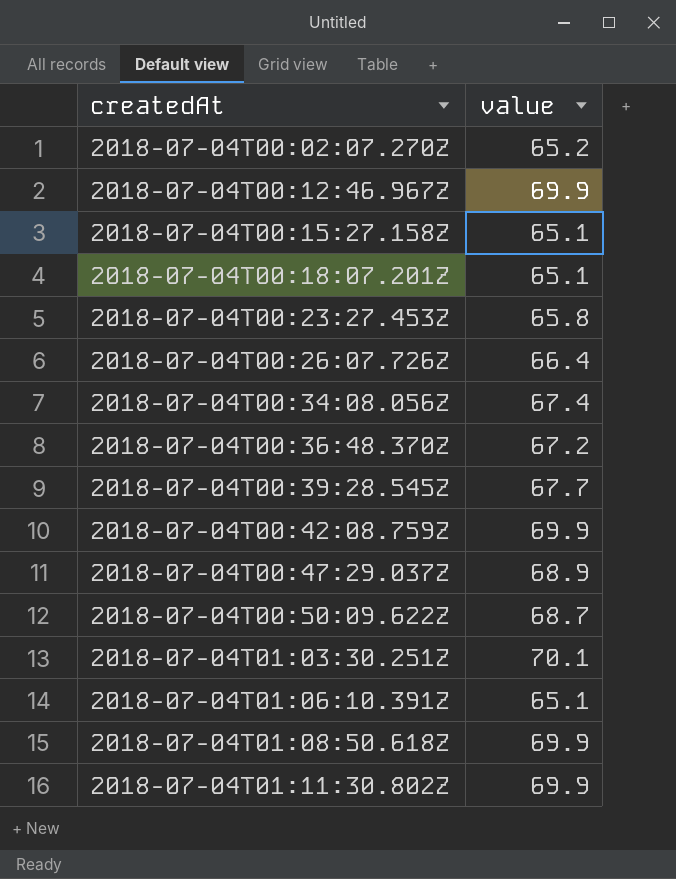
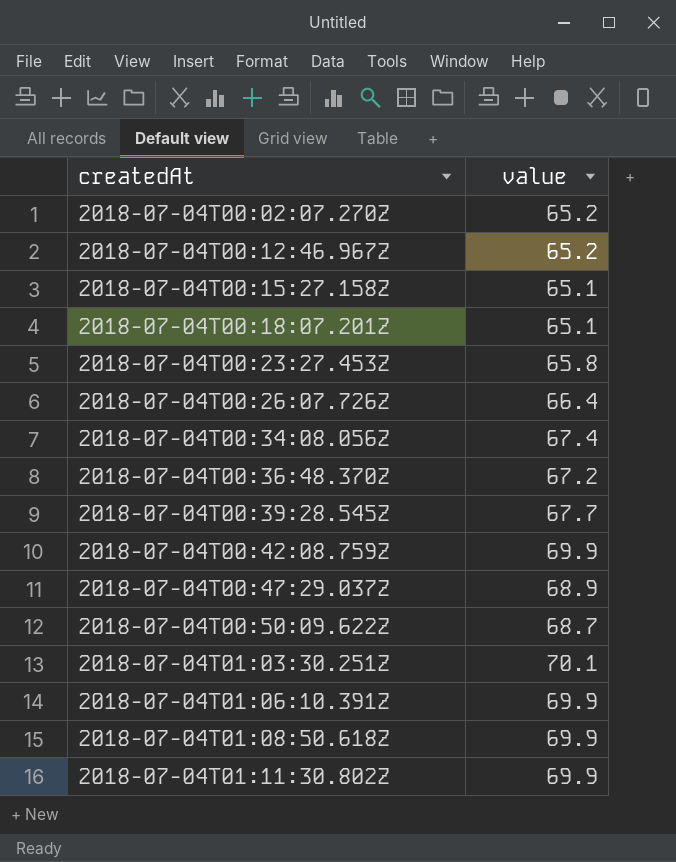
2018-07-04T00:12:46.967Z | value: 69.9 -> 65.2
2018-07-04T01:06:10.391Z | value: 65.1 -> 69.9

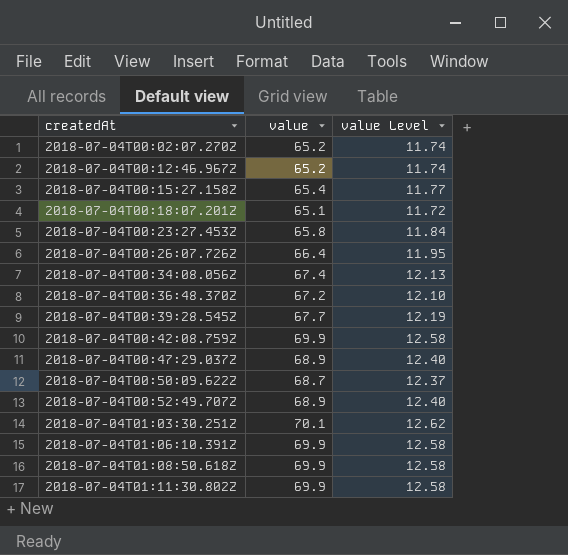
column value Level | formula: none -> [value] * 0.18
2018-07-04T00:15:27.158Z | value: 65.1 -> 65.4
row 2018-07-04T00:52:49.707Z: none -> 68.9 | 12.40

